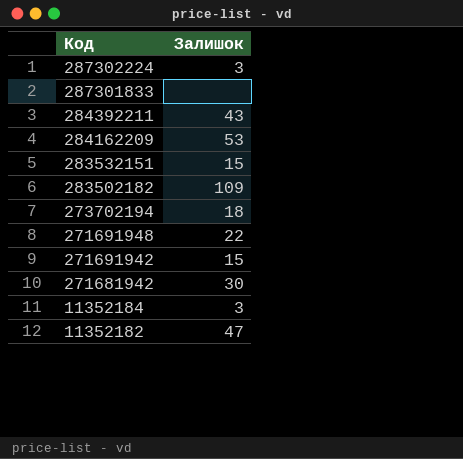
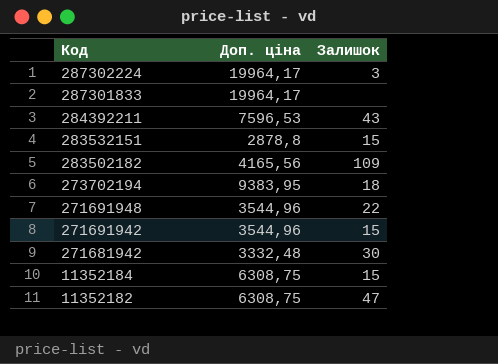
column Доп. ціна | position: none -> 2
row 284162209: 53 -> none
11352184 | Залишок: 3 -> 15

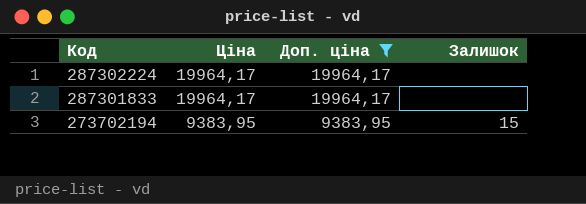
filter: none -> Доп. ціна >= 9383,95
column Ціна | position: none -> 2
287302224 | Залишок: 3 -> none
273702194 | Залишок: 18 -> 15

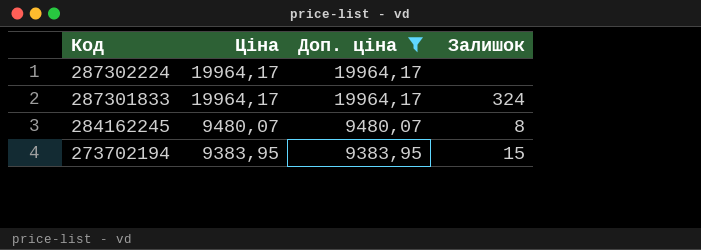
287301833 | Залишок: none -> 324
row 284162245: none -> 9480,07 | 9480,07 | 8

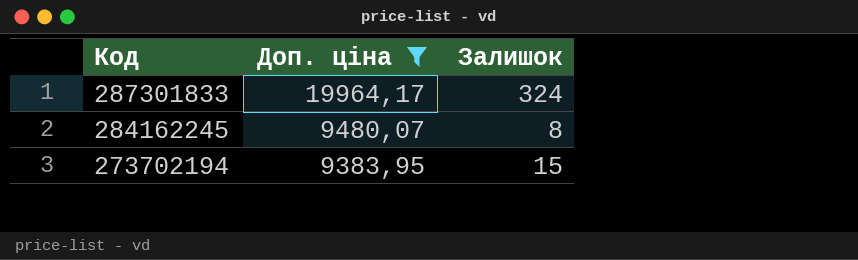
column Ціна | position: 2 -> none
row 287302224: 19964,17 | 19964,17 | none -> none

